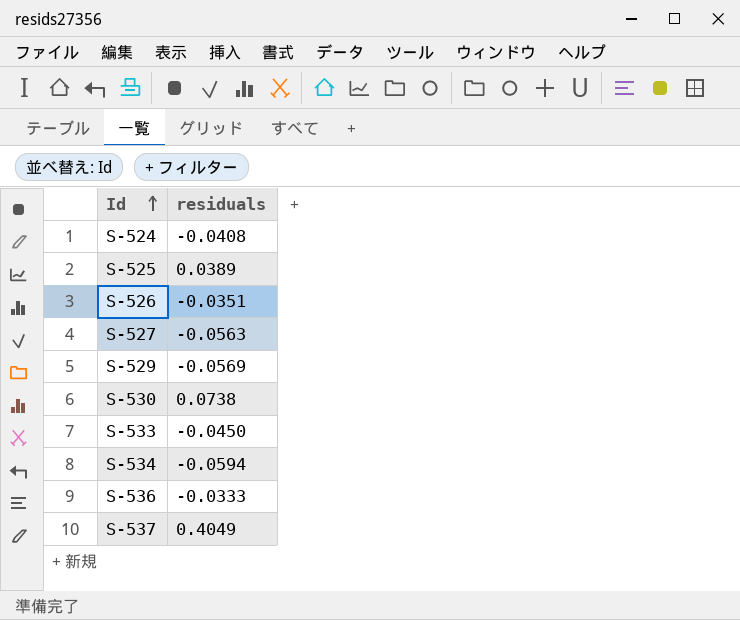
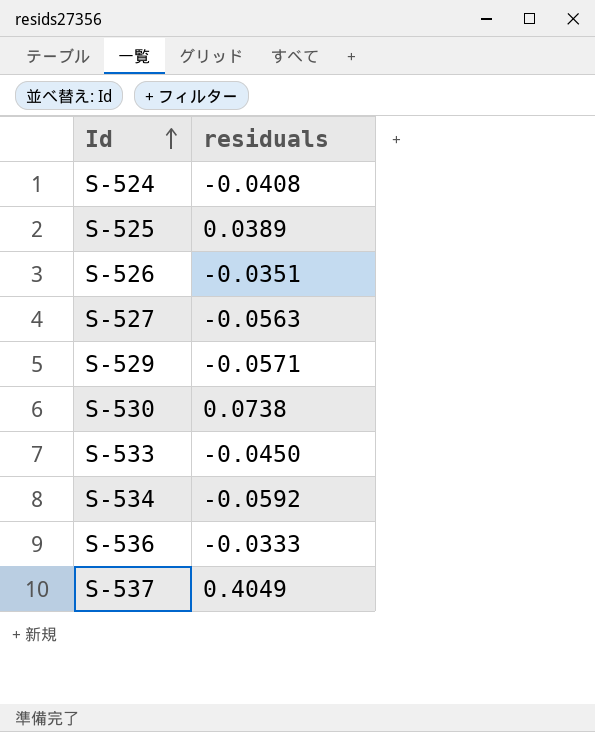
S-529 | residuals: -0.0569 -> -0.0571
S-534 | residuals: -0.0594 -> -0.0592

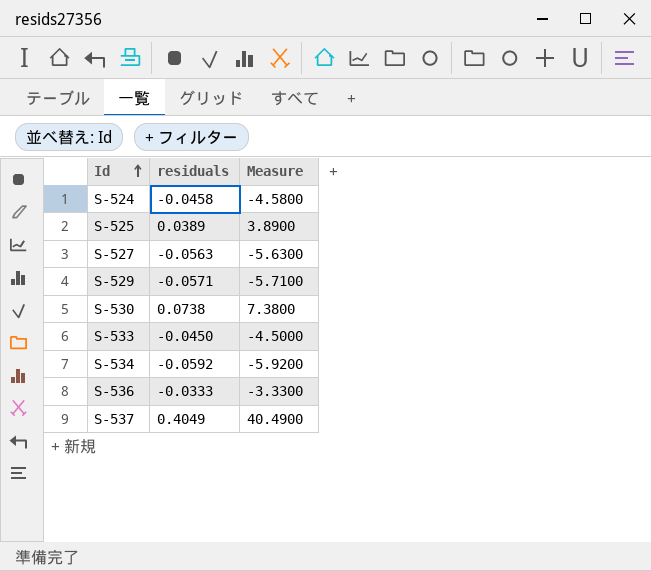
column Measure | formula: none -> [residuals] * 100
row S-526: -0.0351 -> none
S-524 | residuals: -0.0408 -> -0.0458

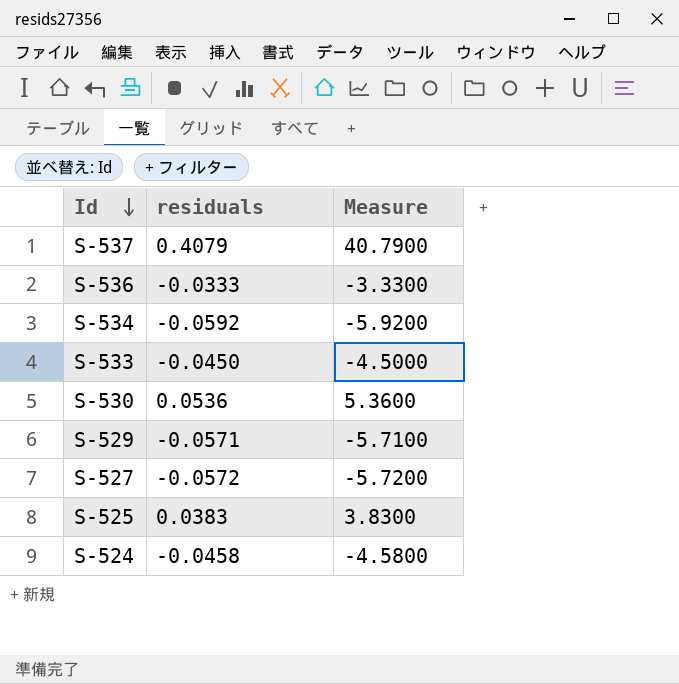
row order: Id ascending -> Id descending
S-537 | residuals: 0.4049 -> 0.4079
S-537 | Measure: 40.4900 -> 40.7900
S-530 | residuals: 0.0738 -> 0.0536
S-530 | Measure: 7.3800 -> 5.3600
S-527 | residuals: -0.0563 -> -0.0572
S-527 | Measure: -5.6300 -> -5.7200
S-525 | residuals: 0.0389 -> 0.0383
S-525 | Measure: 3.8900 -> 3.8300

